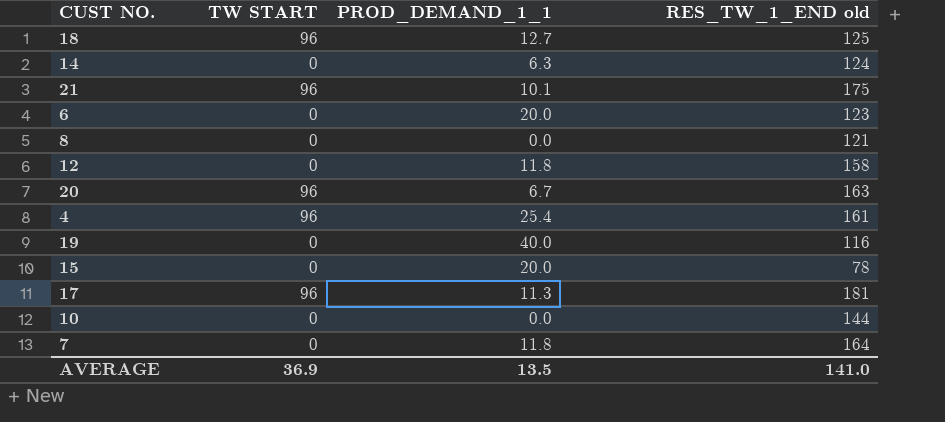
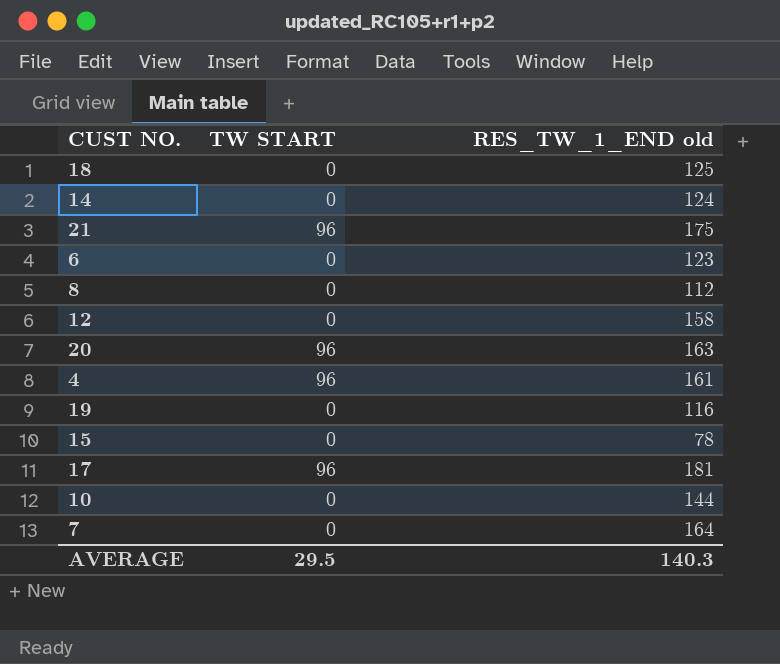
column PROD_DEMAND_1_1 | position: 3 -> none
18 | TW START: 96 -> 0
8 | RES_TW_1_END old: 121 -> 112
AVERAGE | TW START: 36.9 -> 29.5
AVERAGE | RES_TW_1_END old: 141.0 -> 140.3

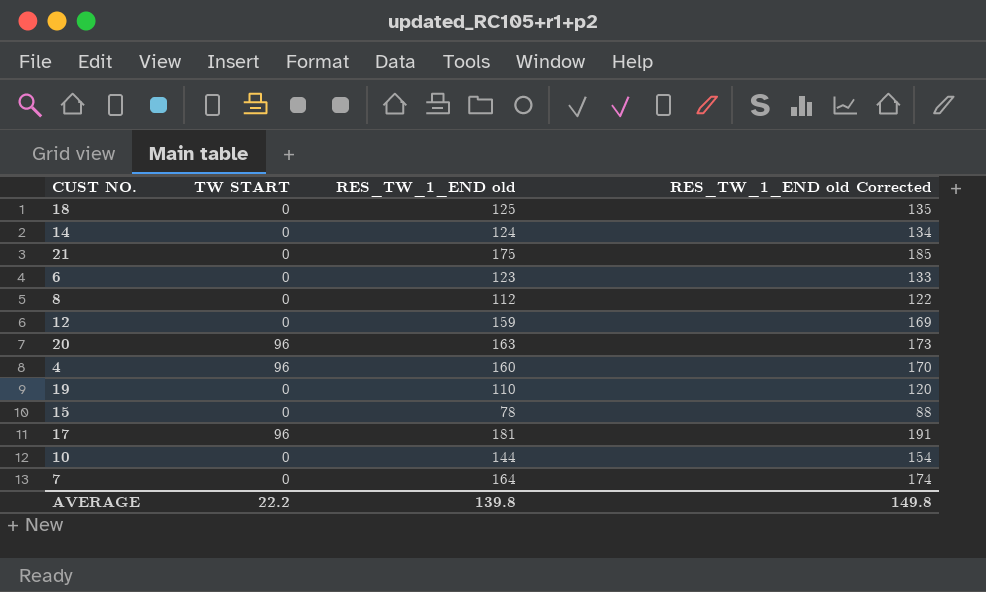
column RES_TW_1_END old Corrected | formula: none -> [RES_TW_1_END old] + 10
21 | TW START: 96 -> 0
12 | RES_TW_1_END old: 158 -> 159
4 | RES_TW_1_END old: 161 -> 160
19 | RES_TW_1_END old: 116 -> 110
AVERAGE | TW START: 29.5 -> 22.2
AVERAGE | RES_TW_1_END old: 140.3 -> 139.8

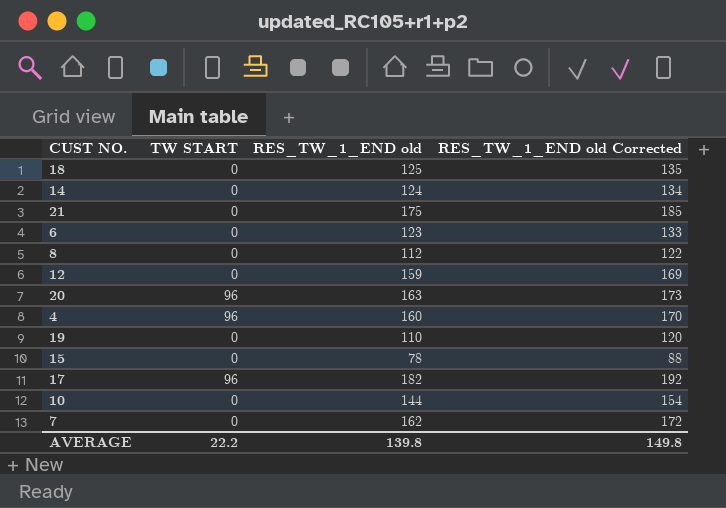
17 | RES_TW_1_END old: 181 -> 182
17 | RES_TW_1_END old Corrected: 191 -> 192
7 | RES_TW_1_END old: 164 -> 162
7 | RES_TW_1_END old Corrected: 174 -> 172

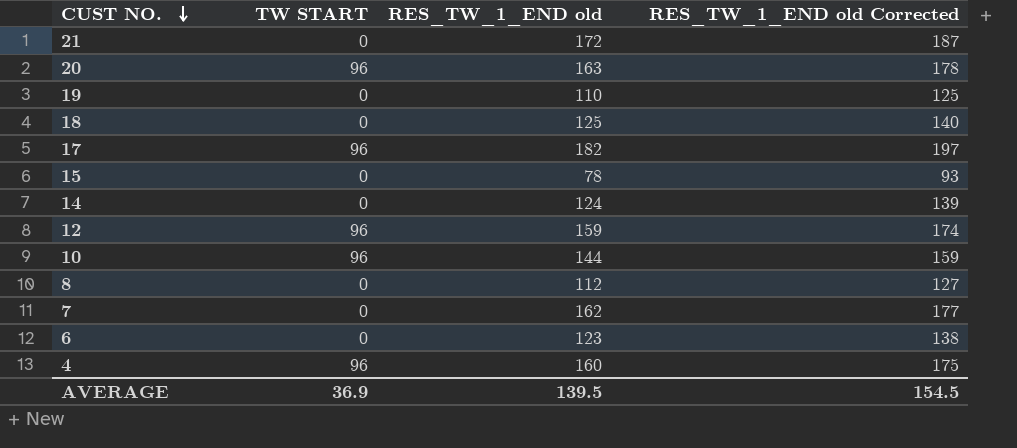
row order: none -> CUST NO. descending
column RES_TW_1_END old Corrected | formula: [RES_TW_1_END old] + 10 -> [RES_TW_1_END old] + 15
21 | RES_TW_1_END old: 175 -> 172
12 | TW START: 0 -> 96
10 | TW START: 0 -> 96
AVERAGE | TW START: 22.2 -> 36.9
AVERAGE | RES_TW_1_END old: 139.8 -> 139.5
AVERAGE | RES_TW_1_END old Corrected: 149.8 -> 154.5

